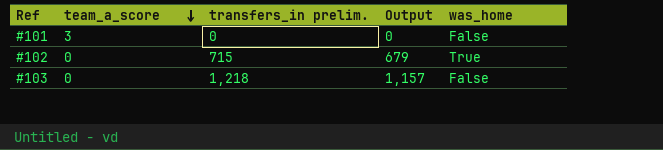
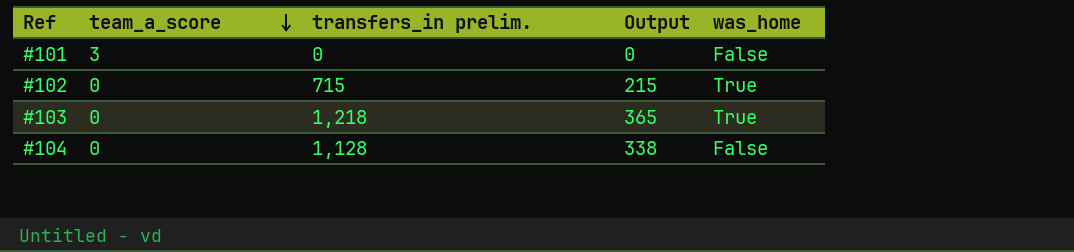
column Output | formula: [transfers_in prelim.] * 0.95 -> [transfers_in prelim.] * 0.3
#103 | was_home: False -> True
row #104: none -> 0 | 1,128 | 338 | False

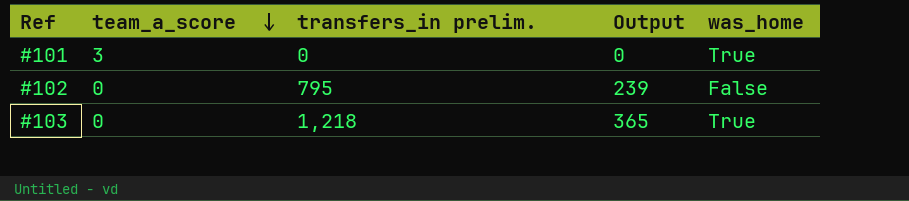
row #104: 0 | 1,128 | 338 | False -> none
#101 | was_home: False -> True
#102 | transfers_in prelim.: 715 -> 795
#102 | Output: 215 -> 239
#102 | was_home: True -> False

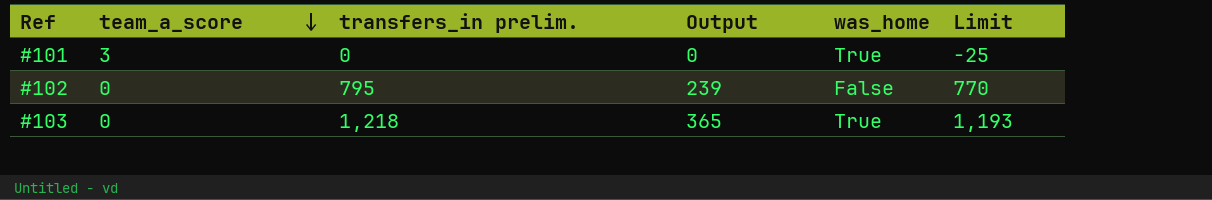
column Limit | formula: none -> [transfers_in prelim.] - 25

